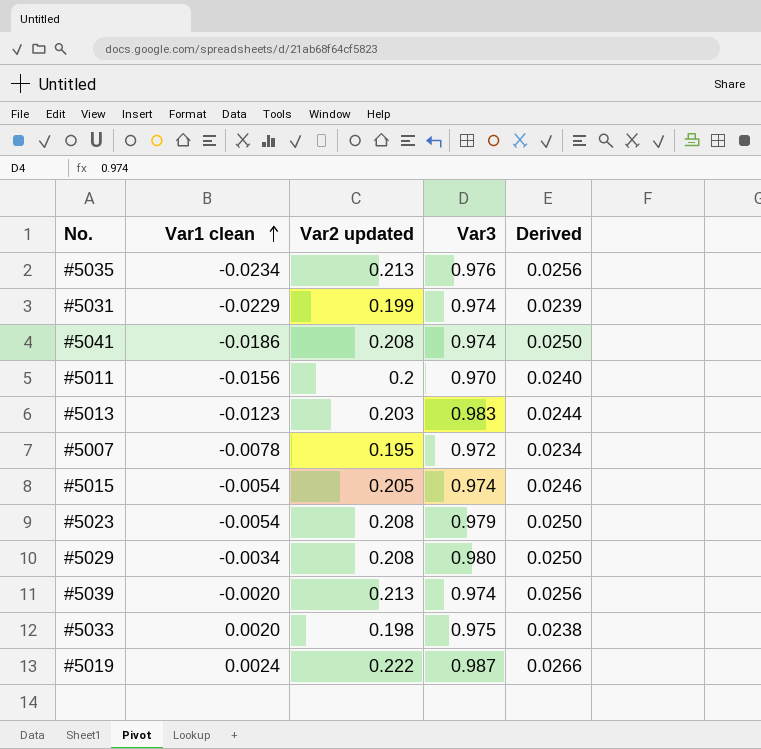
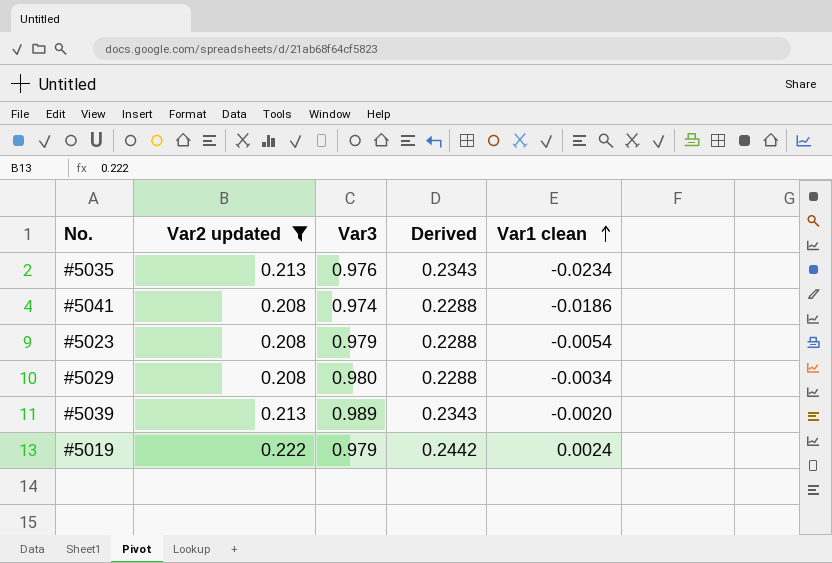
filter: none -> Var2 updated >= 0.208
column Derived | formula: [Var2 updated] * 0.12 -> [Var2 updated] * 1.1
column Var1 clean | position: 2 -> 5
#5039 | Var3: 0.974 -> 0.989
#5019 | Var3: 0.987 -> 0.979

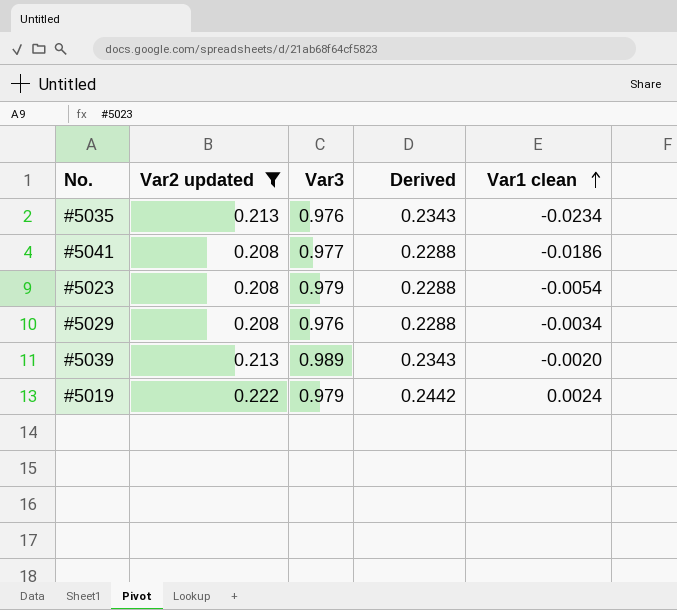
#5041 | Var3: 0.974 -> 0.977
#5029 | Var3: 0.980 -> 0.976

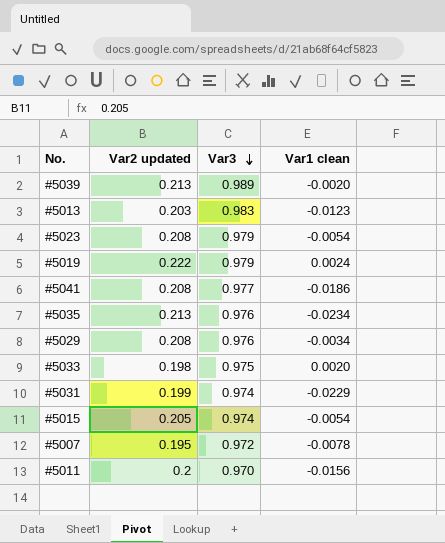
filter: Var2 updated >= 0.208 -> none
row order: Var1 clean ascending -> Var3 descending
column Derived | formula: [Var2 updated] * 1.1 -> none

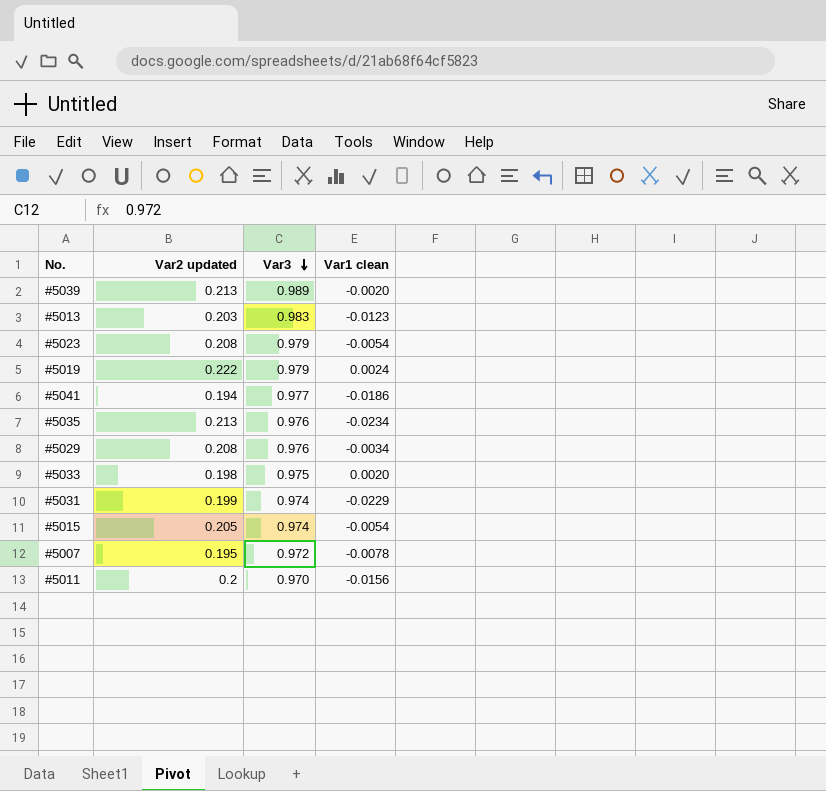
#5041 | Var2 updated: 0.208 -> 0.194

